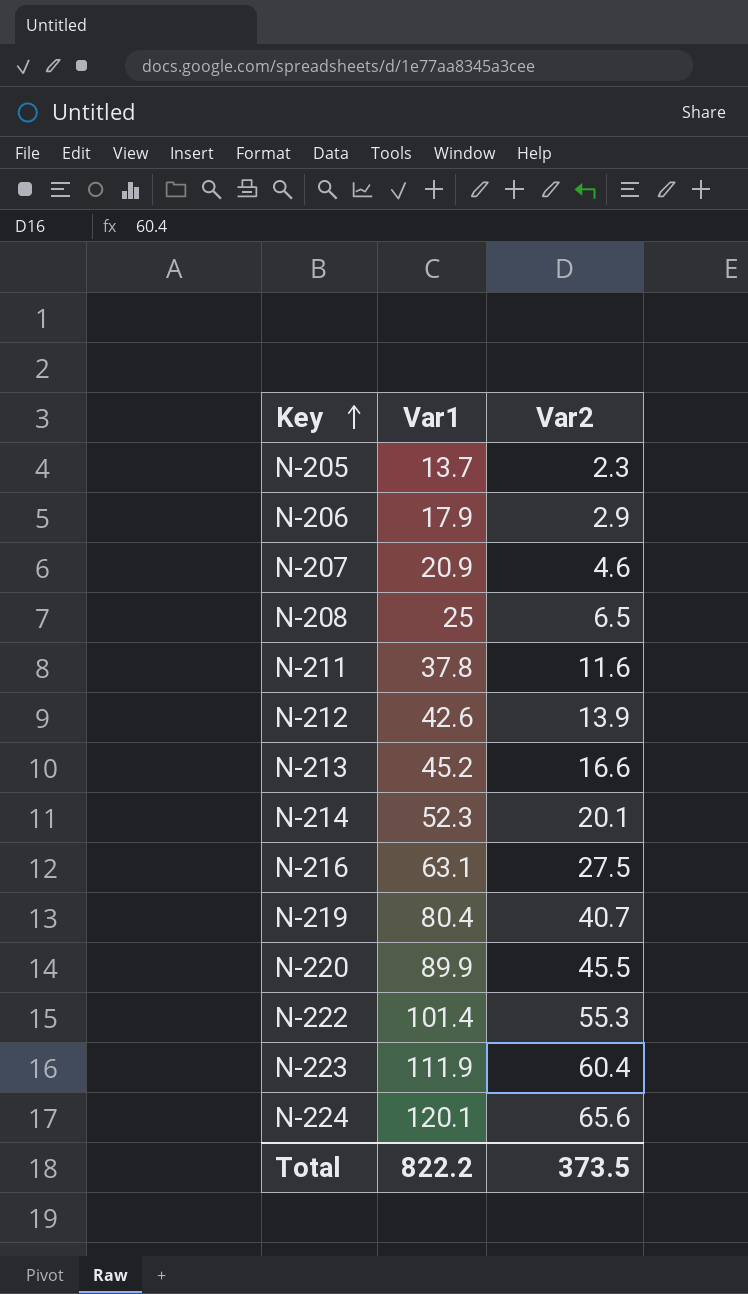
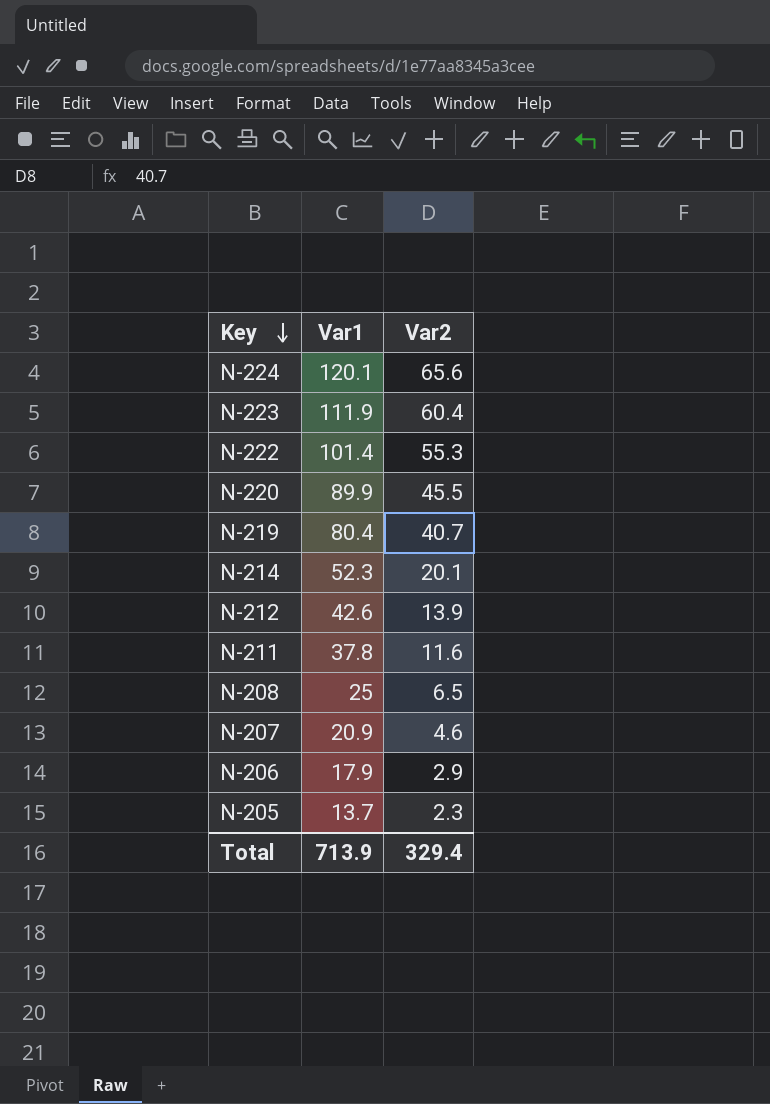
row order: Key ascending -> Key descending
row N-213: 45.2 | 16.6 -> none
row N-216: 63.1 | 27.5 -> none
Total | Var1: 822.2 -> 713.9
Total | Var2: 373.5 -> 329.4

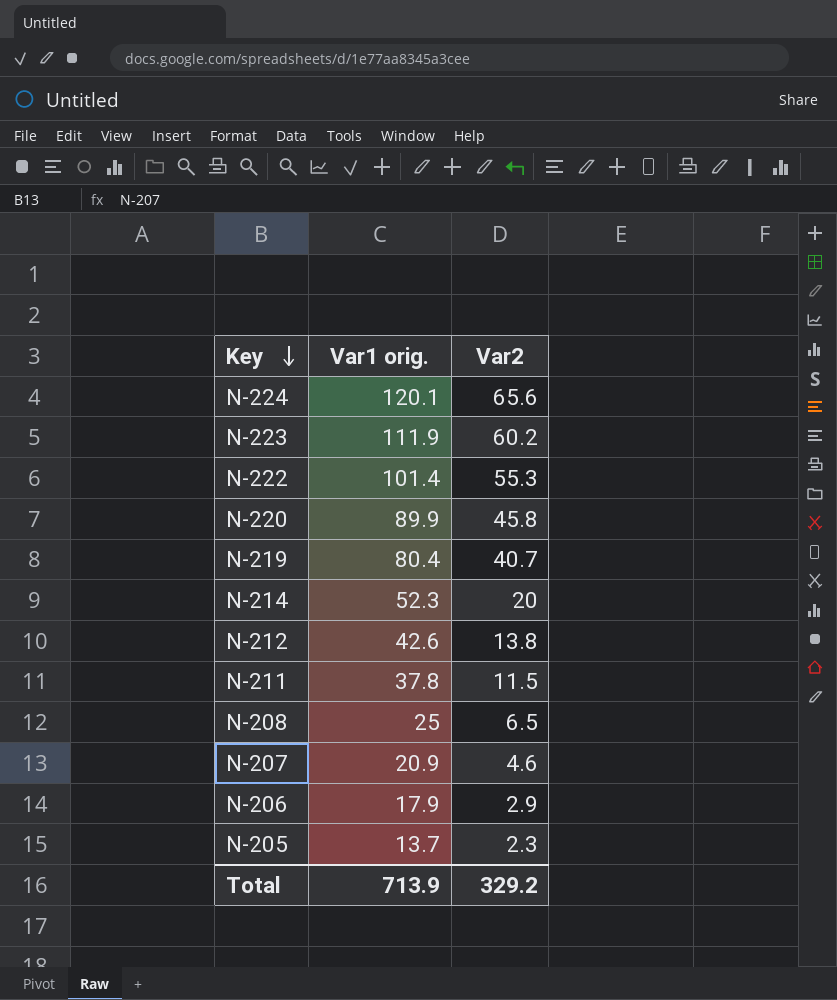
column name: Var1 -> Var1 orig.
N-223 | Var2: 60.4 -> 60.2
N-220 | Var2: 45.5 -> 45.8
N-214 | Var2: 20.1 -> 20
N-212 | Var2: 13.9 -> 13.8
N-211 | Var2: 11.6 -> 11.5
Total | Var2: 329.4 -> 329.2

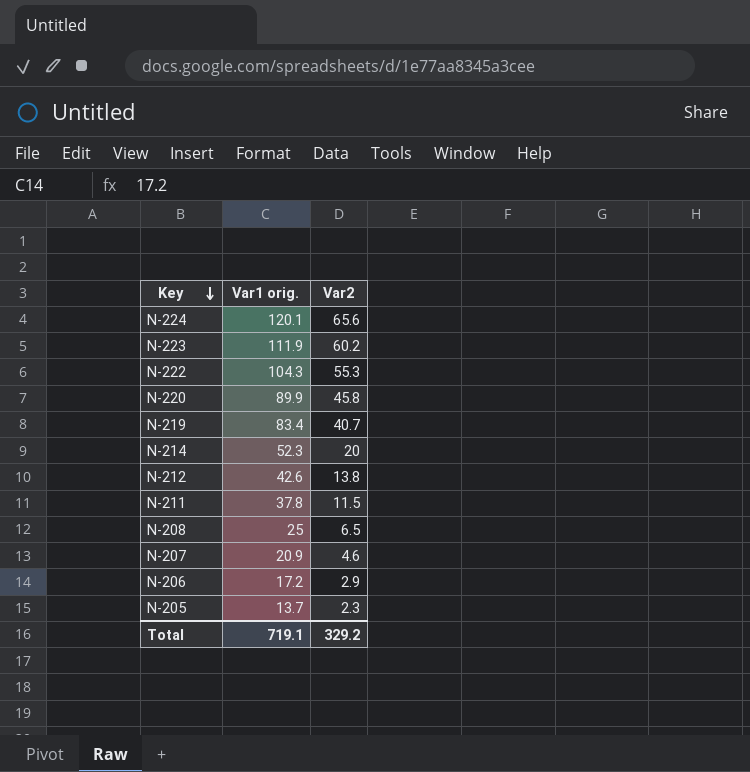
N-222 | Var1 orig.: 101.4 -> 104.3
N-219 | Var1 orig.: 80.4 -> 83.4
N-206 | Var1 orig.: 17.9 -> 17.2
Total | Var1 orig.: 713.9 -> 719.1

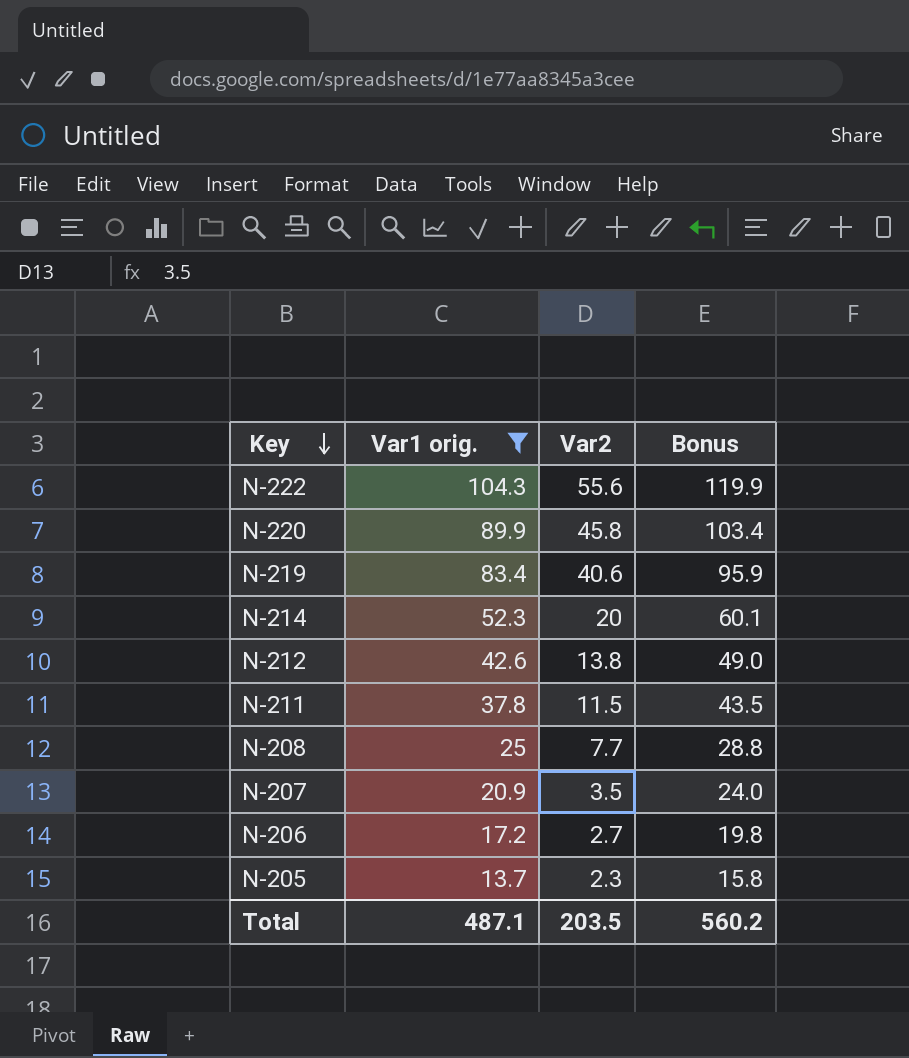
filter: none -> Var1 orig. <= 104.3
column Bonus | formula: none -> [Var1 orig.] * 1.15
N-222 | Var2: 55.3 -> 55.6
N-219 | Var2: 40.7 -> 40.6
N-208 | Var2: 6.5 -> 7.7
N-207 | Var2: 4.6 -> 3.5
N-206 | Var2: 2.9 -> 2.7
Total | Var1 orig.: 719.1 -> 487.1
Total | Var2: 329.2 -> 203.5

